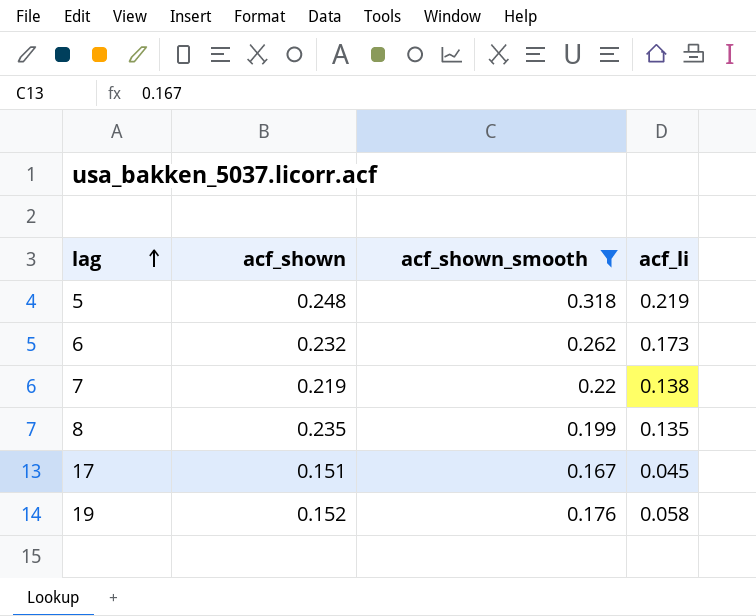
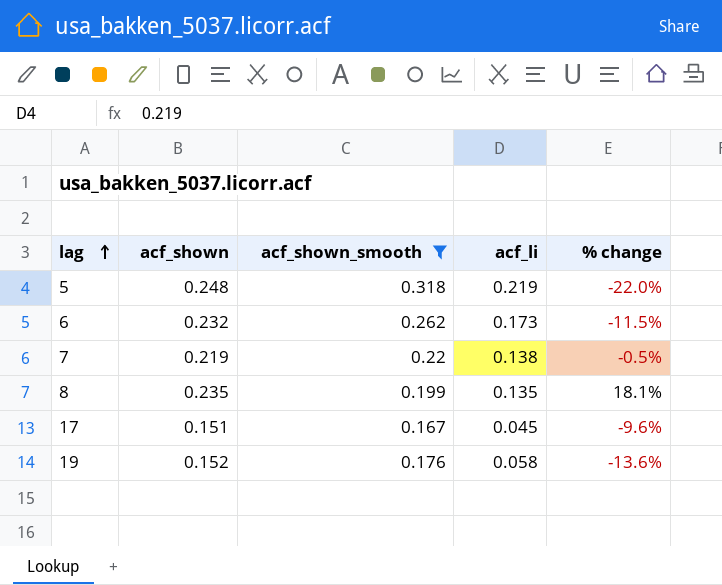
column % change | formula: none -> ([acf_shown] - [acf_shown_smooth]) / [acf_shown_smooth]

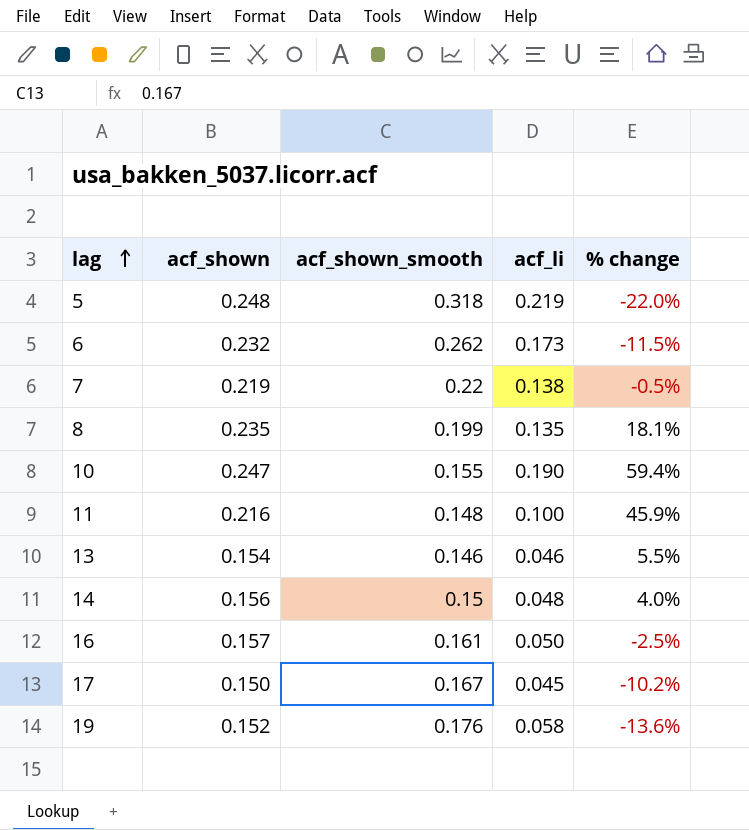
filter: acf_shown_smooth >= 0.167 -> none
17 | acf_shown: 0.151 -> 0.150
17 | % change: -9.6% -> -10.2%

